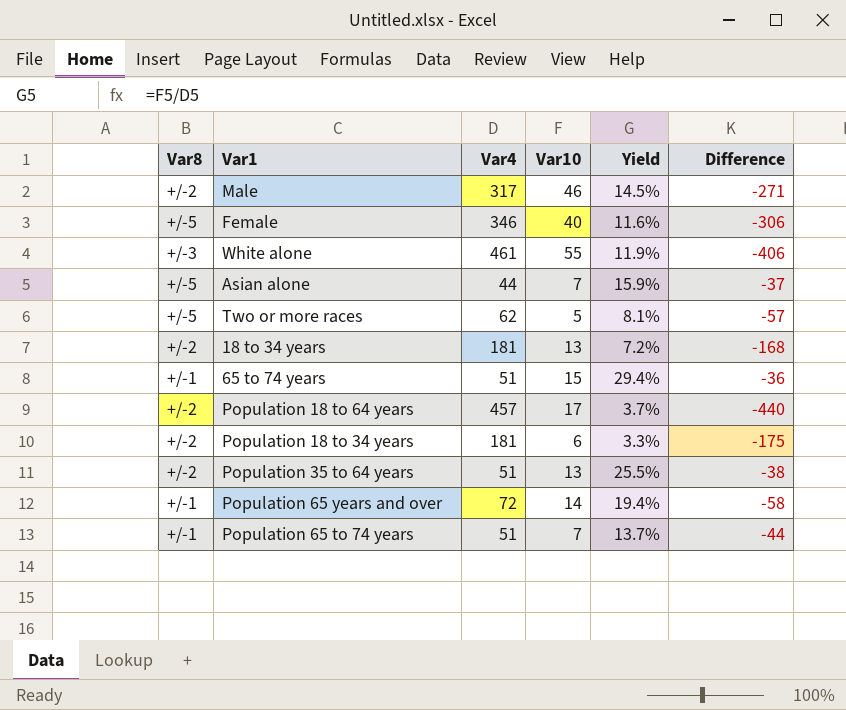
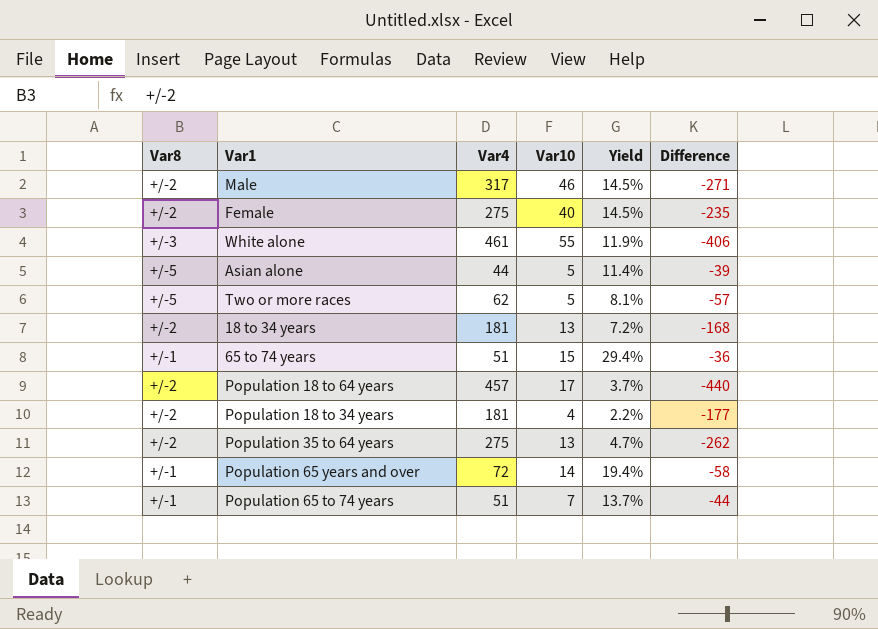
Female | Var8: +/-5 -> +/-2
Female | Var4: 346 -> 275
Female | Yield: 11.6% -> 14.5%
Female | Difference: -306 -> -235
Asian alone | Var10: 7 -> 5
Asian alone | Yield: 15.9% -> 11.4%
Asian alone | Difference: -37 -> -39
Population 18 to 34 years | Var10: 6 -> 4
Population 18 to 34 years | Yield: 3.3% -> 2.2%
Population 18 to 34 years | Difference: -175 -> -177
Population 35 to 64 years | Var4: 51 -> 275
Population 35 to 64 years | Yield: 25.5% -> 4.7%
Population 35 to 64 years | Difference: -38 -> -262

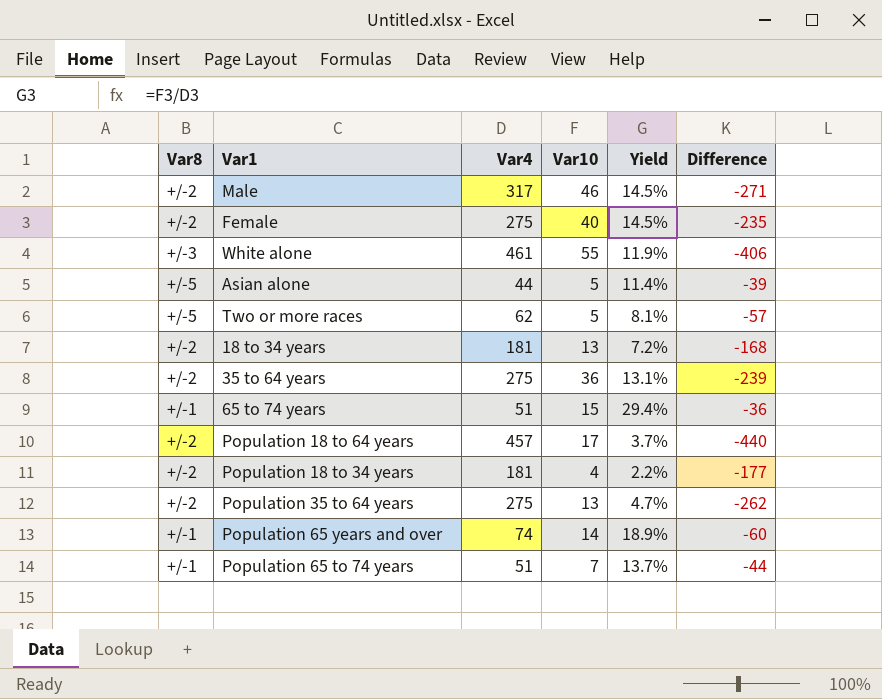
row 35 to 64 years: none -> +/-2 | 275 | 36 | 13.1% | -239
Population 65 years and over | Var4: 72 -> 74
Population 65 years and over | Yield: 19.4% -> 18.9%
Population 65 years and over | Difference: -58 -> -60

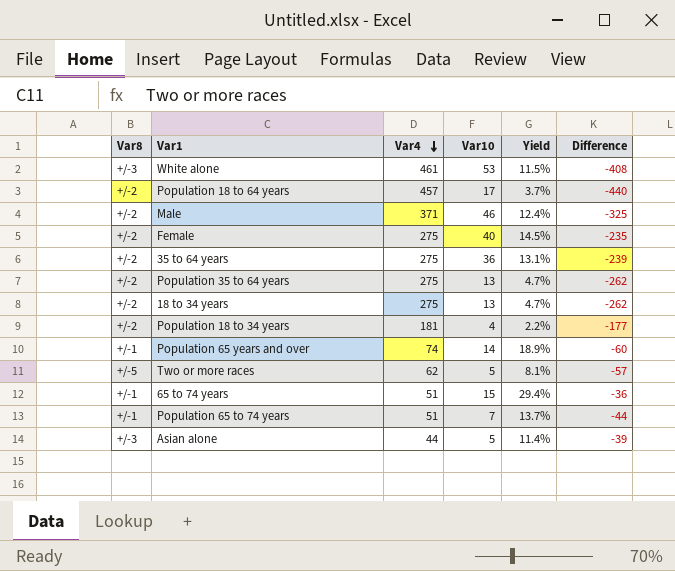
row order: none -> Var4 descending
White alone | Var10: 55 -> 53
White alone | Yield: 11.9% -> 11.5%
White alone | Difference: -406 -> -408
Male | Var4: 317 -> 371
Male | Yield: 14.5% -> 12.4%
Male | Difference: -271 -> -325
18 to 34 years | Var4: 181 -> 275
18 to 34 years | Yield: 7.2% -> 4.7%
18 to 34 years | Difference: -168 -> -262
Asian alone | Var8: +/-5 -> +/-3

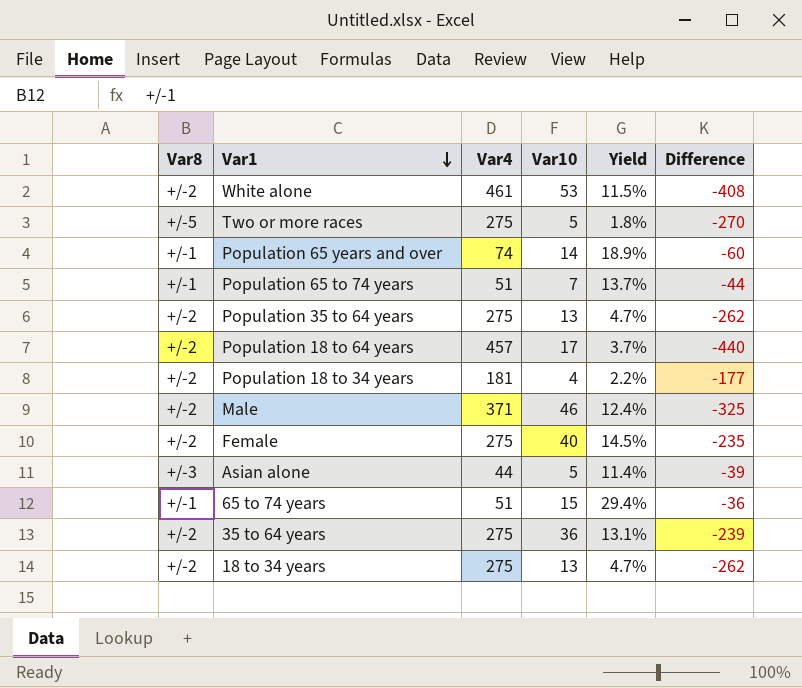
row order: Var4 descending -> Var1 descending
White alone | Var8: +/-3 -> +/-2
Two or more races | Var4: 62 -> 275
Two or more races | Yield: 8.1% -> 1.8%
Two or more races | Difference: -57 -> -270

